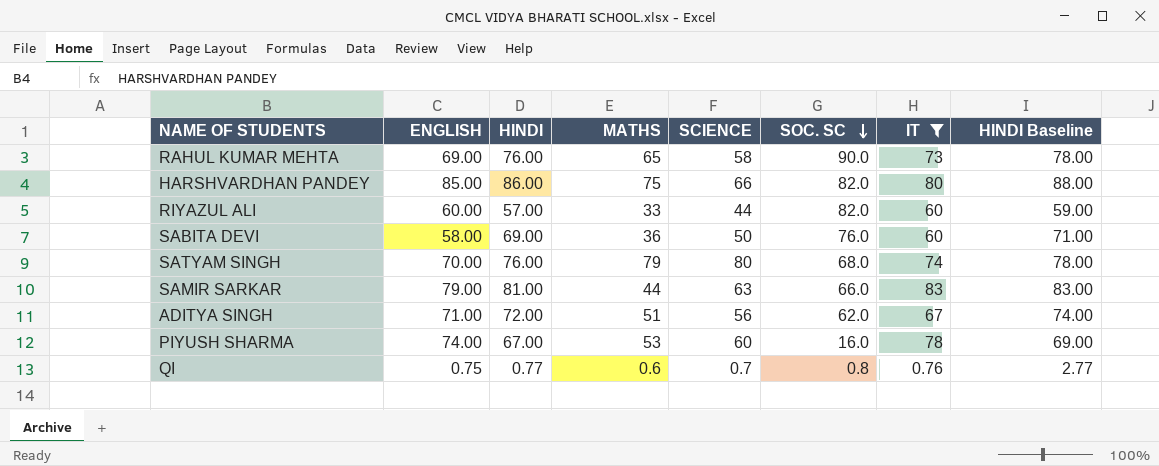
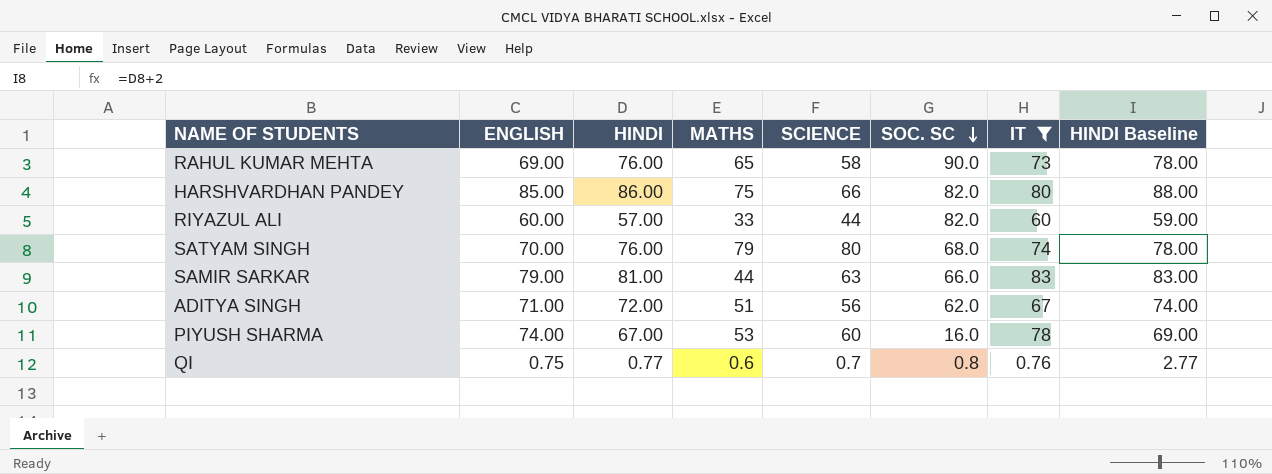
row SABITA DEVI: 58.00 | 69.00 | 36 | 50 | 76.0 | 60 | 71.00 -> none

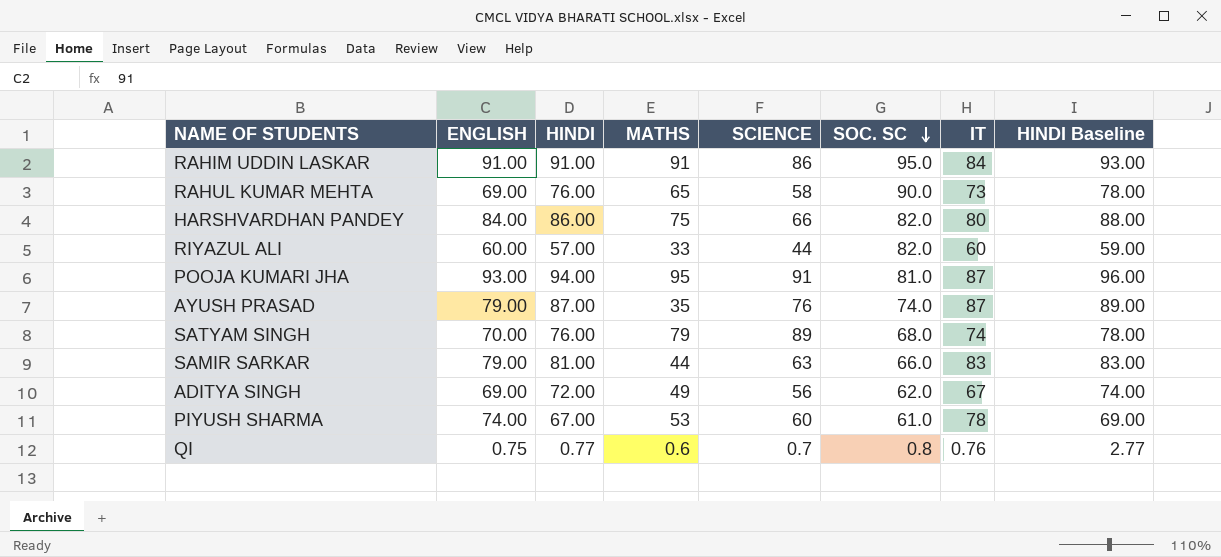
filter: IT <= 83 -> none
HARSHVARDHAN PANDEY | ENGLISH: 85.00 -> 84.00
SATYAM SINGH | SCIENCE: 80 -> 89
ADITYA SINGH | ENGLISH: 71.00 -> 69.00
ADITYA SINGH | MATHS: 51 -> 49
PIYUSH SHARMA | SOC. SC: 16.0 -> 61.0

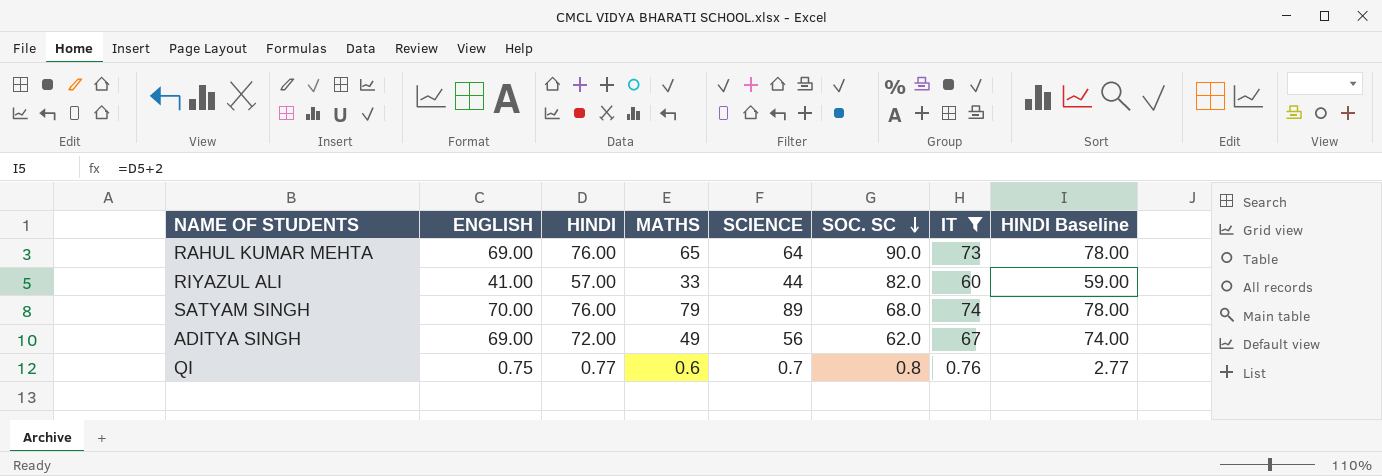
filter: none -> IT <= 74
RAHUL KUMAR MEHTA | SCIENCE: 58 -> 64
RIYAZUL ALI | ENGLISH: 60.00 -> 41.00

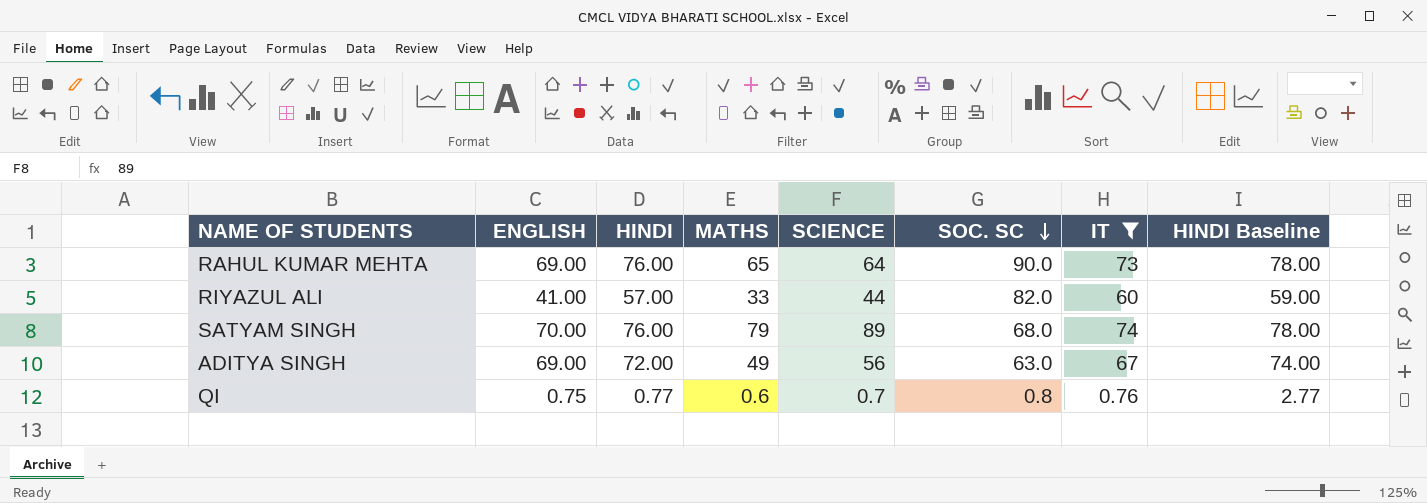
ADITYA SINGH | SOC. SC: 62.0 -> 63.0

